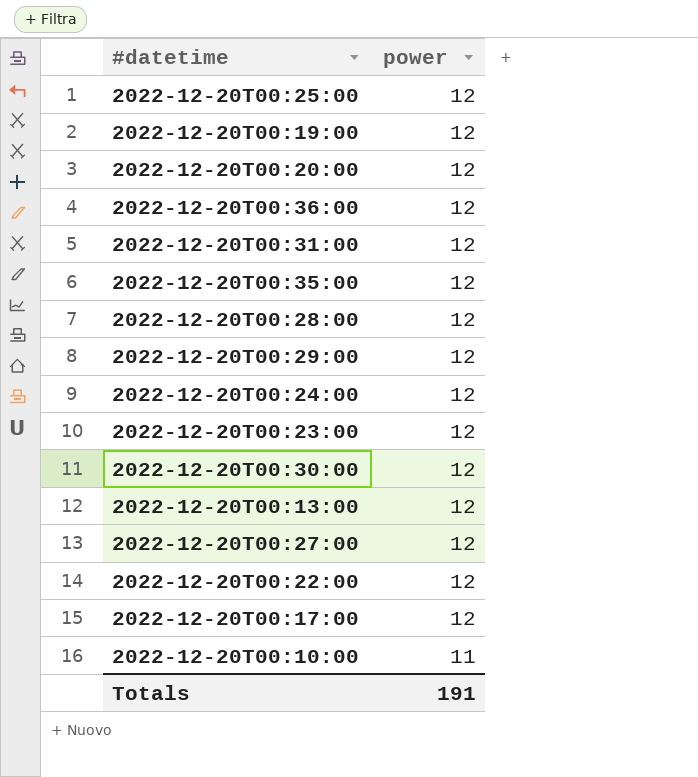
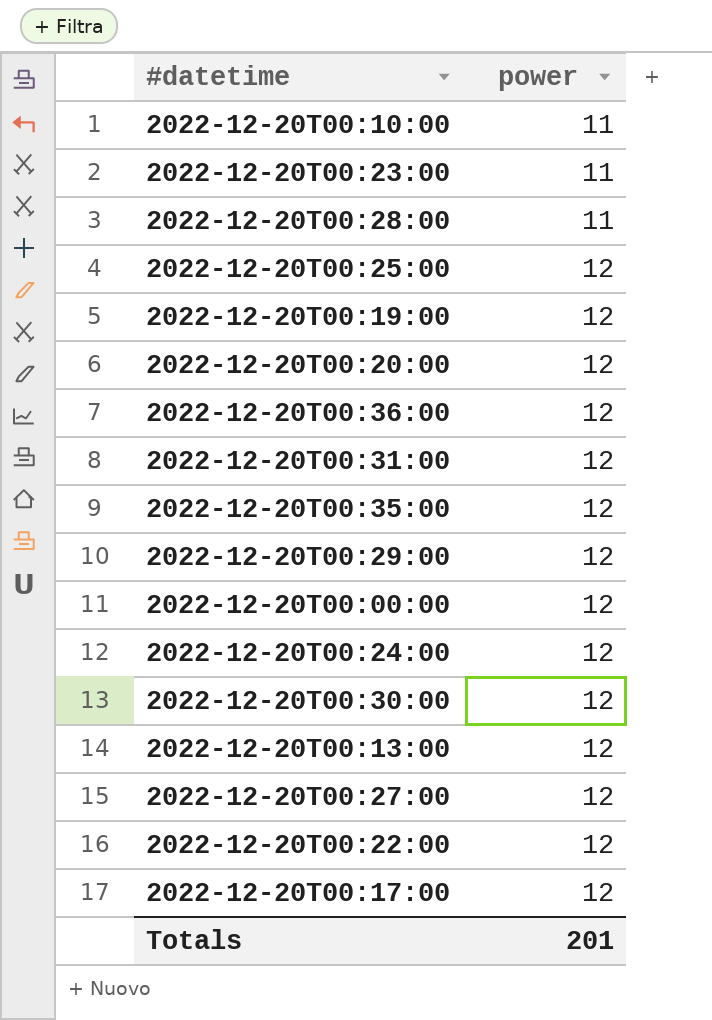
row order: power descending -> power ascending
2022-12-20T00:23:00 | power: 12 -> 11
2022-12-20T00:28:00 | power: 12 -> 11
row 2022-12-20T00:00:00: none -> 12
Totals | power: 191 -> 201

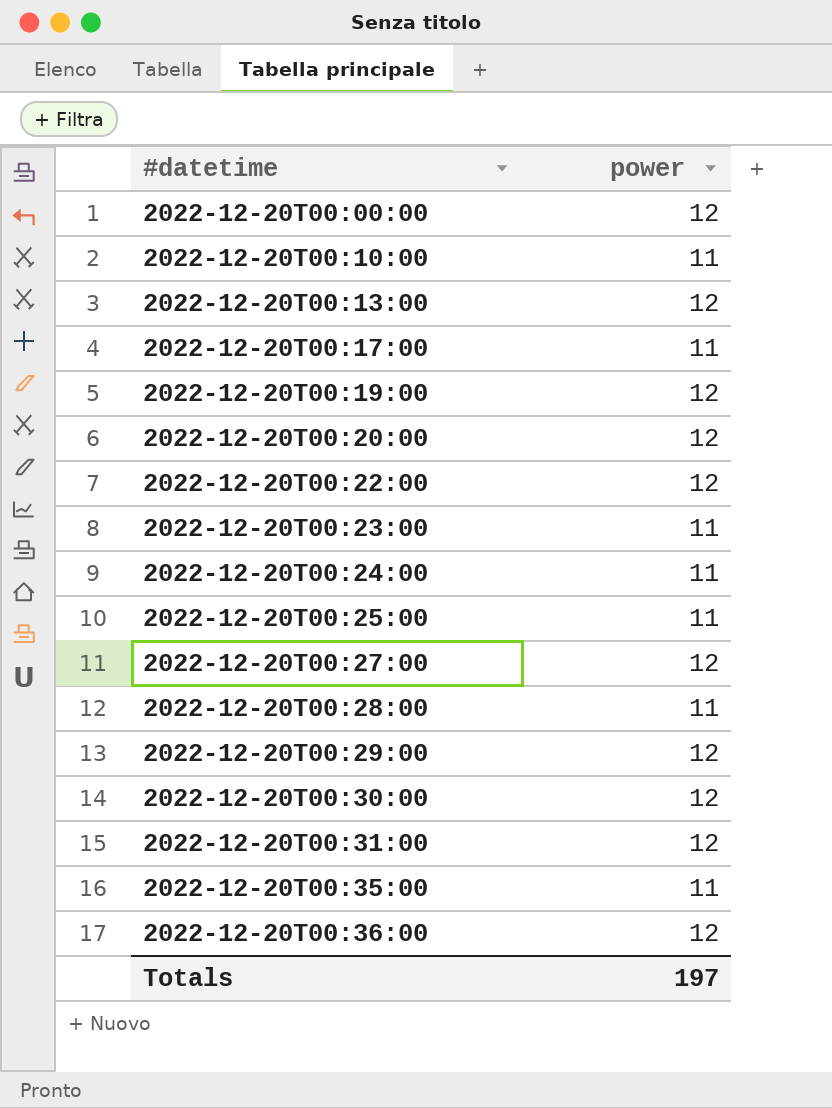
row order: power ascending -> #datetime ascending
2022-12-20T00:17:00 | power: 12 -> 11
2022-12-20T00:24:00 | power: 12 -> 11
2022-12-20T00:25:00 | power: 12 -> 11
2022-12-20T00:35:00 | power: 12 -> 11
Totals | power: 201 -> 197

